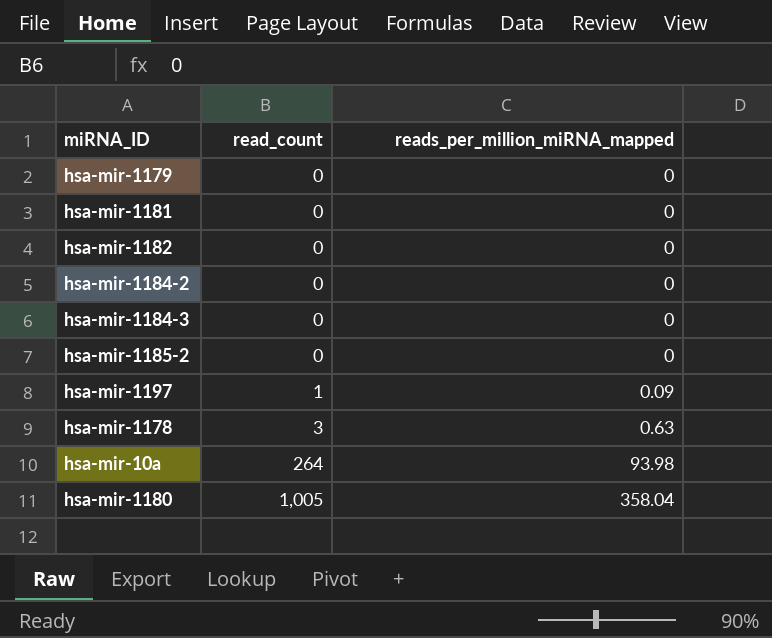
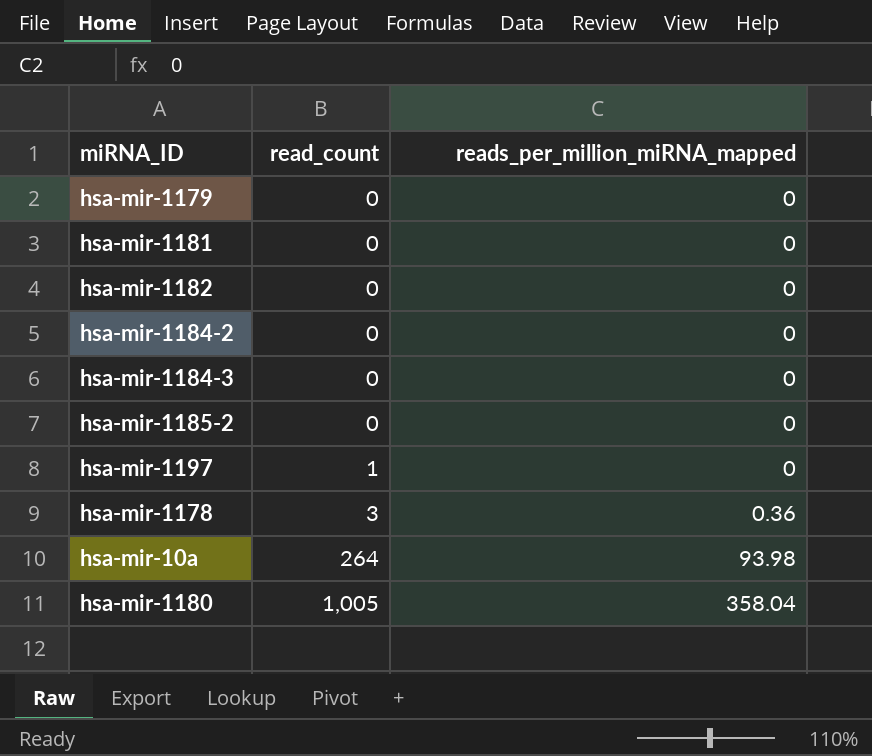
hsa-mir-1197 | reads_per_million_miRNA_mapped: 0.09 -> 0
hsa-mir-1178 | reads_per_million_miRNA_mapped: 0.63 -> 0.36

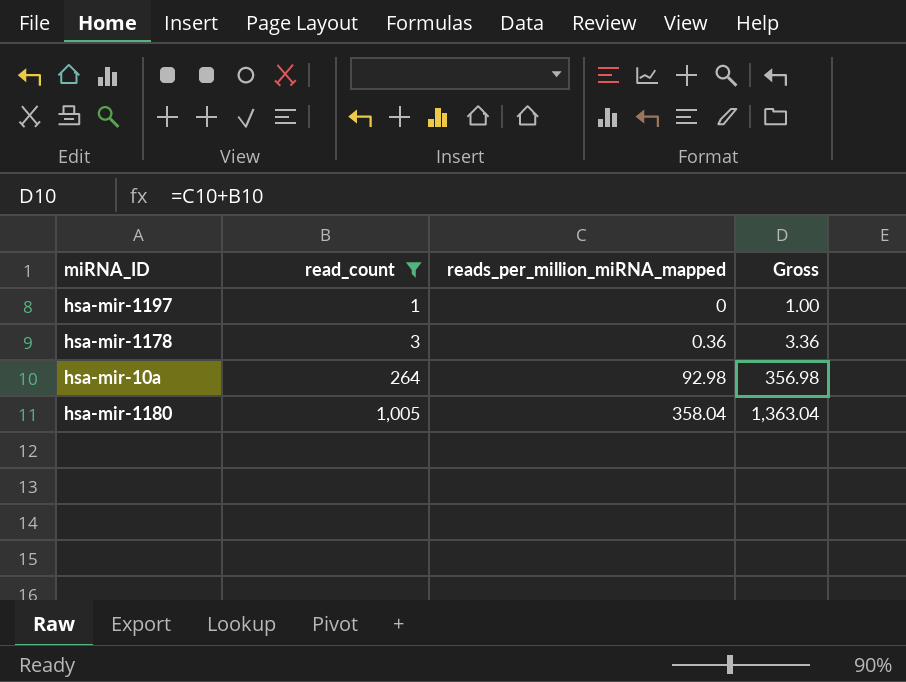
filter: none -> read_count != 0
column Gross | formula: none -> [read_count] + [reads_per_million_miRNA_mapped]
hsa-mir-10a | reads_per_million_miRNA_mapped: 93.98 -> 92.98

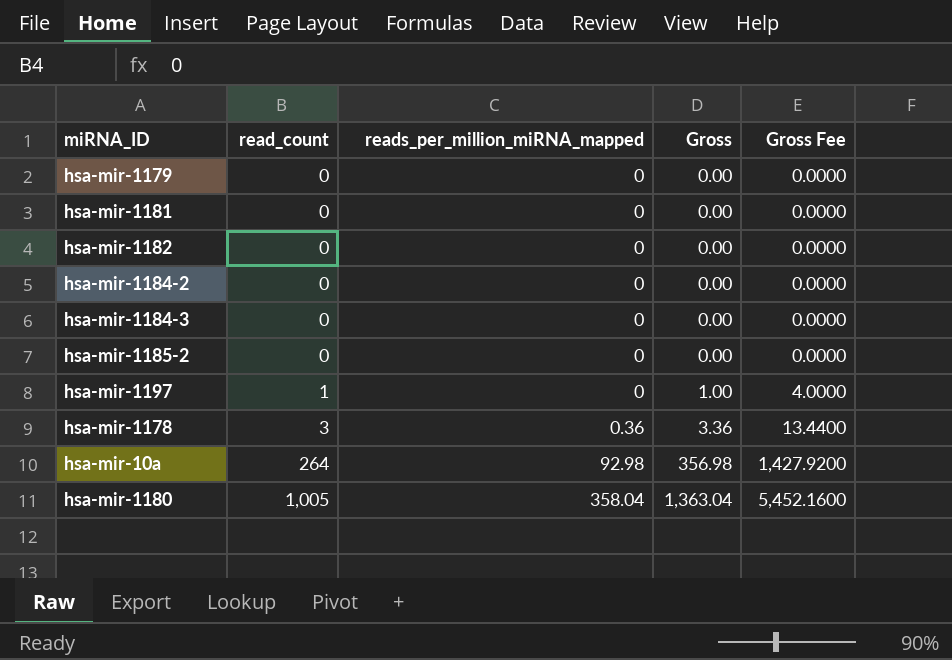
filter: read_count != 0 -> none
column Gross Fee | formula: none -> [Gross] * 4

